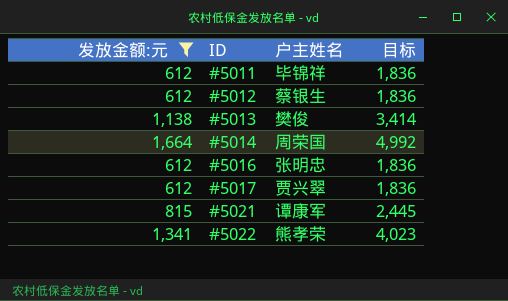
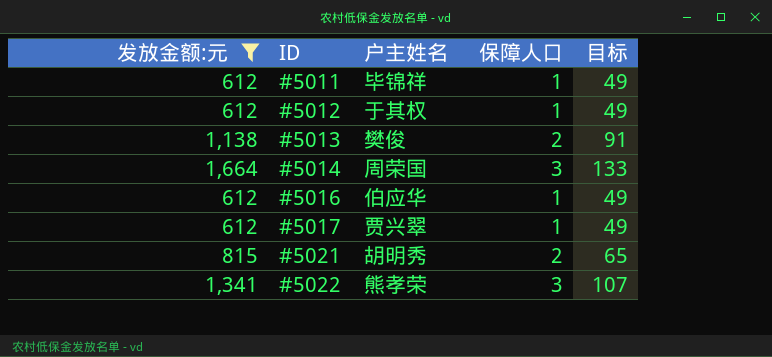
column 保障人口 | position: none -> 4
column 目标 | formula: [发放金额:元] * 3 -> [发放金额:元] * 0.08
#5012 | 户主姓名: 蔡银生 -> 于其权
#5016 | 户主姓名: 张明忠 -> 伯应华
#5021 | 户主姓名: 谭康军 -> 胡明秀

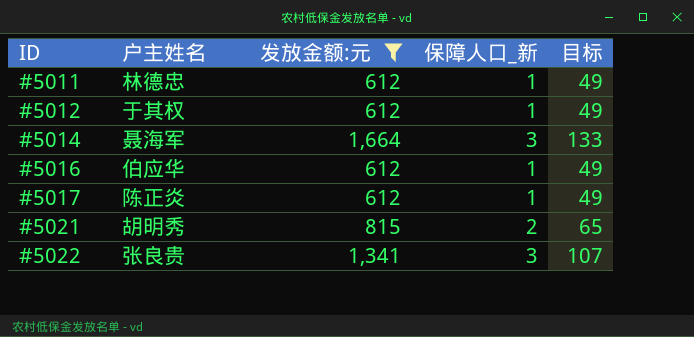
column 发放金额:元 | position: 1 -> 3
column name: 保障人口 -> 保障人口_新
row #5013: 1,138 | 樊俊 | 2 | 91 -> none
#5011 | 户主姓名: 毕锦祥 -> 林德忠
#5014 | 户主姓名: 周荣国 -> 聂海军
#5017 | 户主姓名: 贾兴翠 -> 陈正炎
#5022 | 户主姓名: 熊孝荣 -> 张良贵

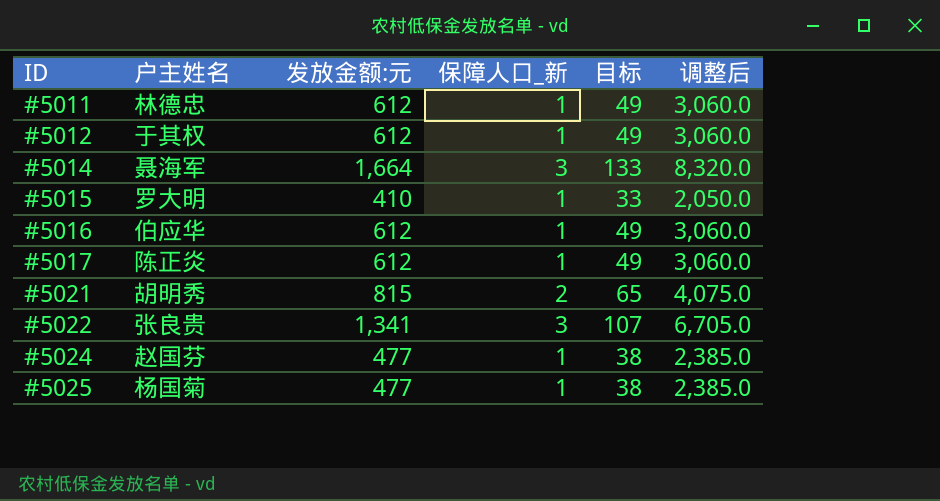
filter: 发放金额:元 >= 612 -> none
column 调整后 | formula: none -> [发放金额:元] * 5

